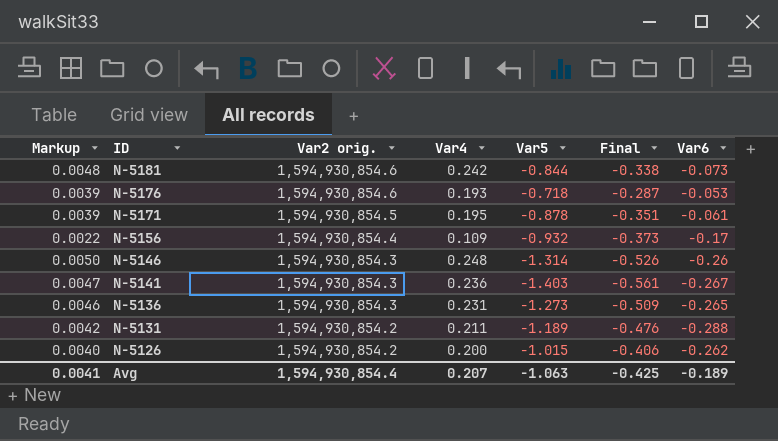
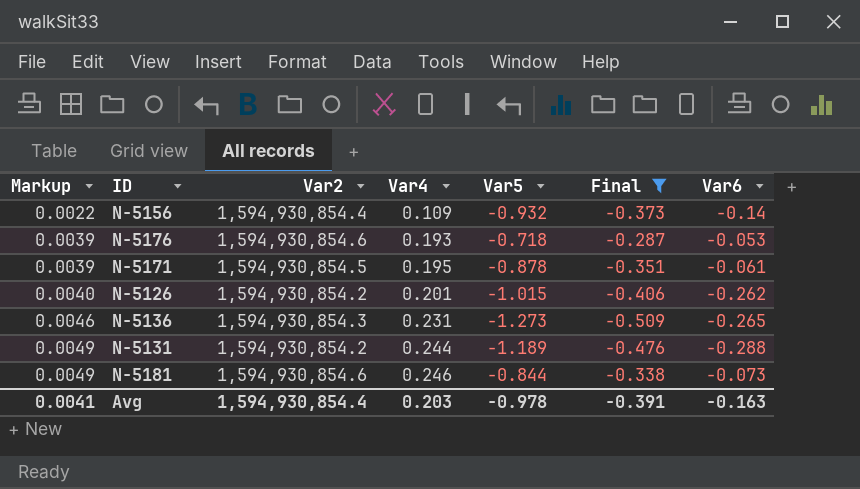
filter: none -> Final >= -0.509
row order: ID descending -> Markup ascending
column name: Var2 orig. -> Var2
N-5156 | Var6: -0.17 -> -0.14
N-5126 | Var4: 0.200 -> 0.201
N-5131 | Markup: 0.0042 -> 0.0049
N-5131 | Var4: 0.211 -> 0.244
N-5181 | Markup: 0.0048 -> 0.0049
N-5181 | Var4: 0.242 -> 0.246
Avg | Var4: 0.207 -> 0.203
Avg | Var5: -1.063 -> -0.978
Avg | Final: -0.425 -> -0.391
Avg | Var6: -0.189 -> -0.163

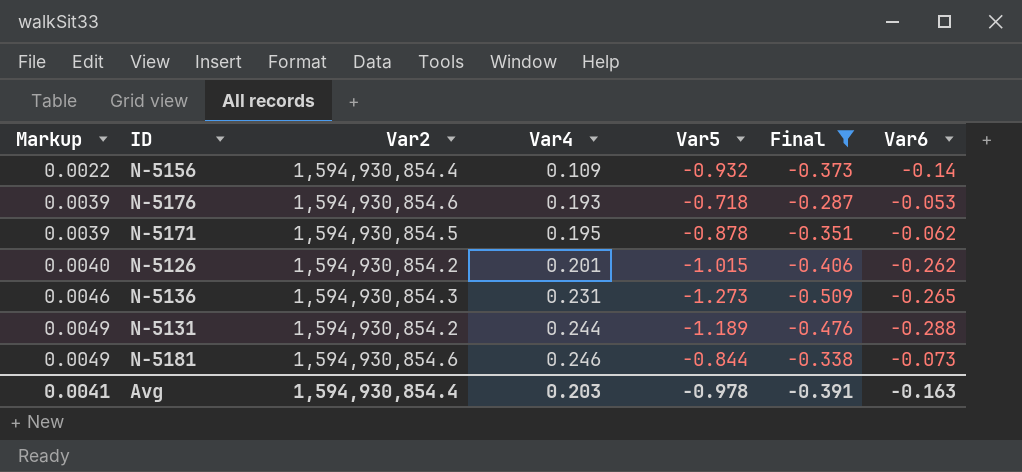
N-5171 | Var6: -0.061 -> -0.062

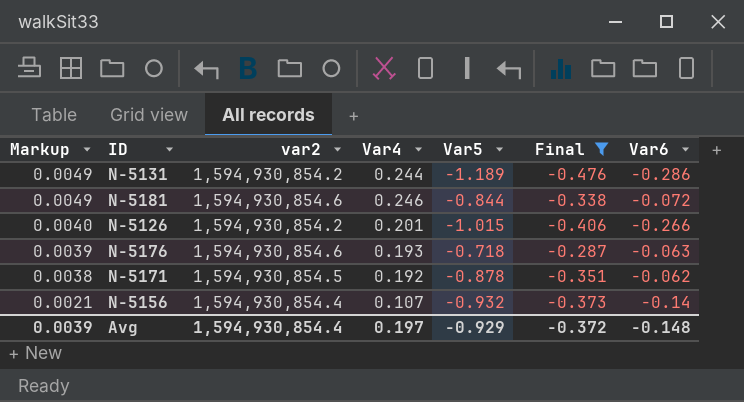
row order: Markup ascending -> Markup descending
column name: Var2 -> var2
row N-5136: 0.0046 | 1,594,930,854.3 | 0.231 | -1.273 | -0.509 | -0.265 -> none
N-5131 | Var6: -0.288 -> -0.286
N-5181 | Var6: -0.073 -> -0.072
N-5126 | Var6: -0.262 -> -0.266
N-5176 | Var6: -0.053 -> -0.063
N-5171 | Markup: 0.0039 -> 0.0038
N-5171 | Var4: 0.195 -> 0.192
N-5156 | Markup: 0.0022 -> 0.0021
N-5156 | Var4: 0.109 -> 0.107
Avg | Markup: 0.0041 -> 0.0039
Avg | Var4: 0.203 -> 0.197
Avg | Var5: -0.978 -> -0.929
Avg | Final: -0.391 -> -0.372
Avg | Var6: -0.163 -> -0.148

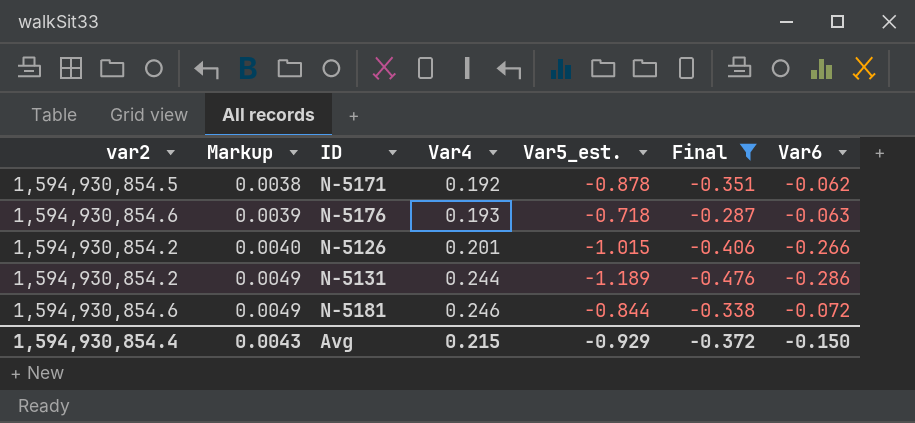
row order: Markup descending -> Markup ascending
column var2 | position: 3 -> 1
column name: Var5 -> Var5_est.
row N-5156: 0.0021 | 1,594,930,854.4 | 0.107 | -0.932 | -0.373 | -0.14 -> none
Avg | Markup: 0.0039 -> 0.0043
Avg | Var4: 0.197 -> 0.215
Avg | Var6: -0.148 -> -0.150

